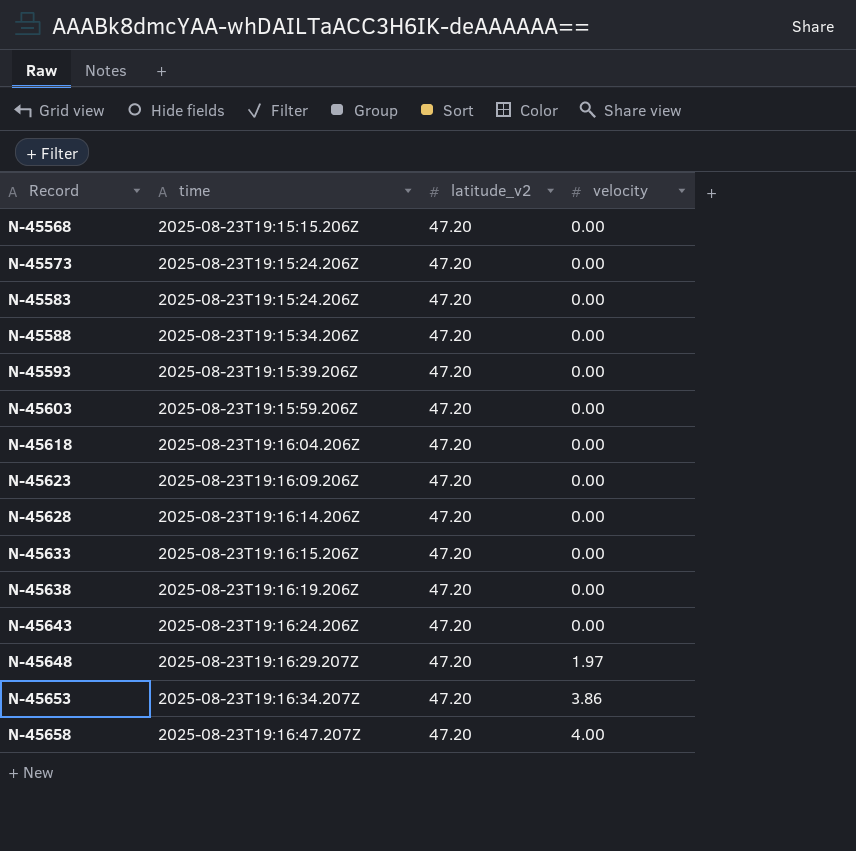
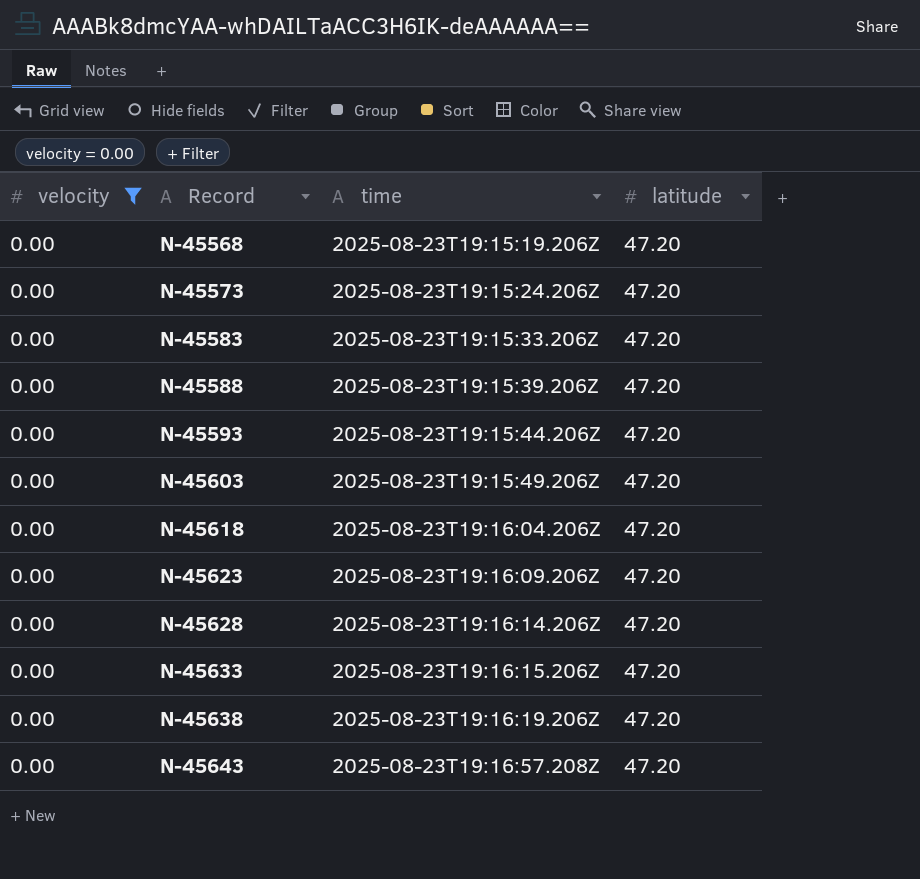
filter: none -> velocity = 0.00
column velocity | position: 4 -> 1
column name: latitude_v2 -> latitude
N-45568 | time: 2025-08-23T19:15:15.206Z -> 2025-08-23T19:15:19.206Z
N-45583 | time: 2025-08-23T19:15:24.206Z -> 2025-08-23T19:15:33.206Z
N-45588 | time: 2025-08-23T19:15:34.206Z -> 2025-08-23T19:15:39.206Z
N-45593 | time: 2025-08-23T19:15:39.206Z -> 2025-08-23T19:15:44.206Z
N-45603 | time: 2025-08-23T19:15:59.206Z -> 2025-08-23T19:15:49.206Z
N-45643 | time: 2025-08-23T19:16:24.206Z -> 2025-08-23T19:16:57.208Z

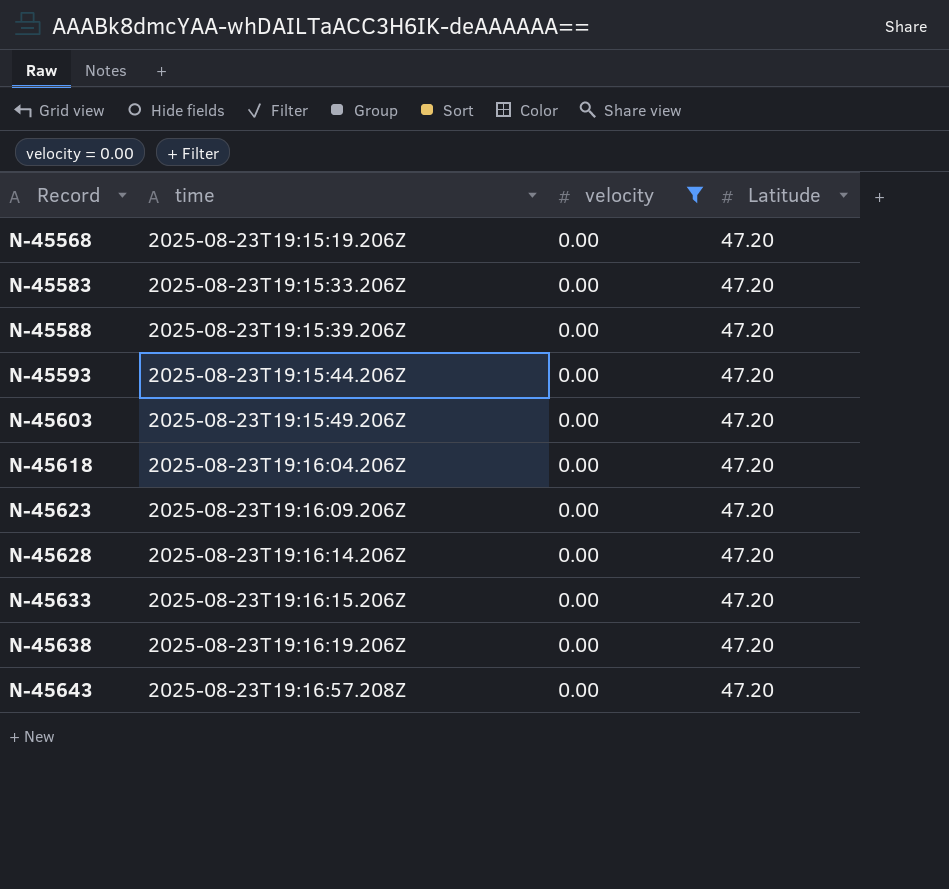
column velocity | position: 1 -> 3
column name: latitude -> Latitude
row N-45573: 0.00 | 2025-08-23T19:15:24.206Z | 47.20 -> none

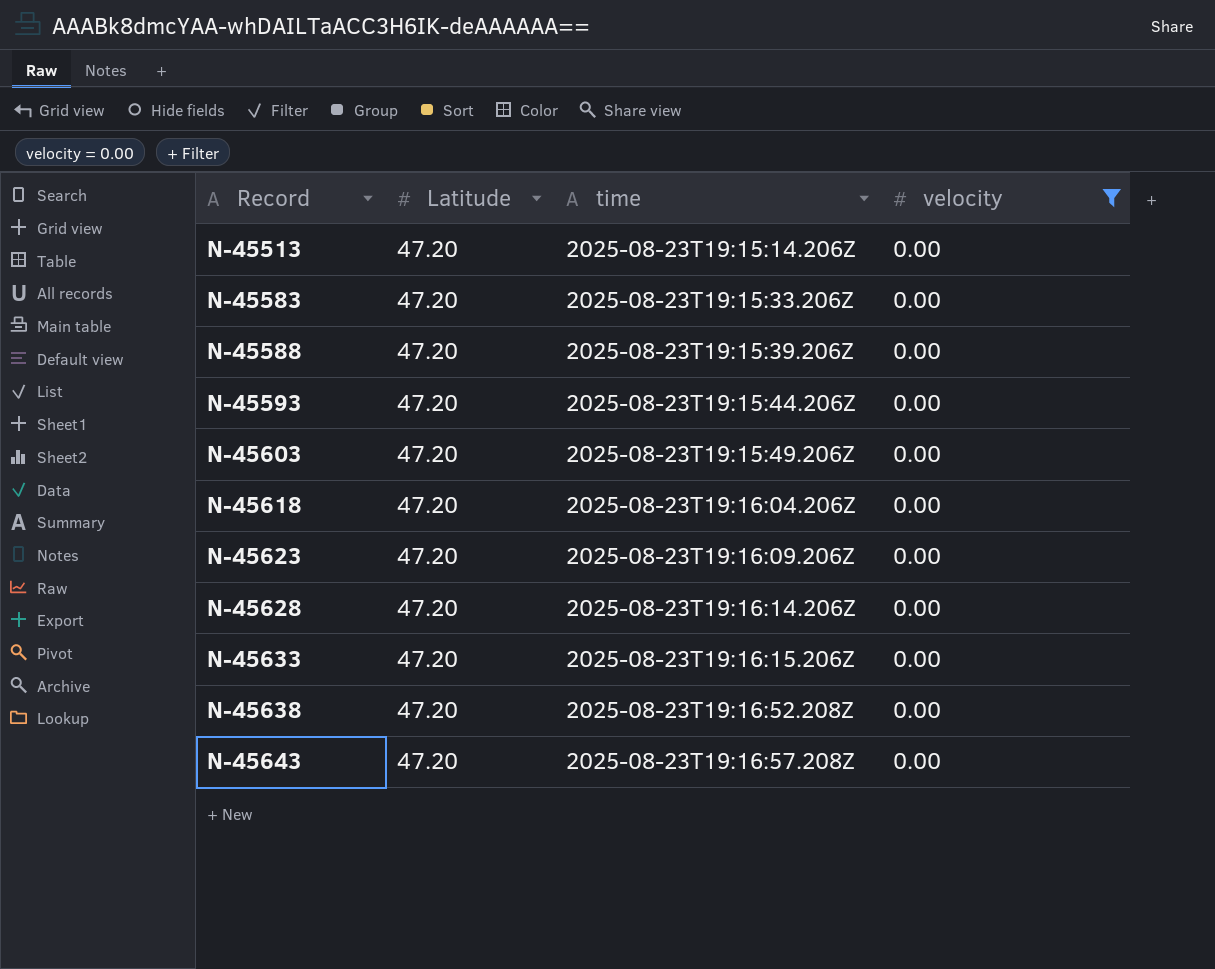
column Latitude | position: 4 -> 2
row N-45568: 2025-08-23T19:15:19.206Z | 0.00 | 47.20 -> none
row N-45513: none -> 47.20 | 2025-08-23T19:15:14.206Z | 0.00
N-45638 | time: 2025-08-23T19:16:19.206Z -> 2025-08-23T19:16:52.208Z

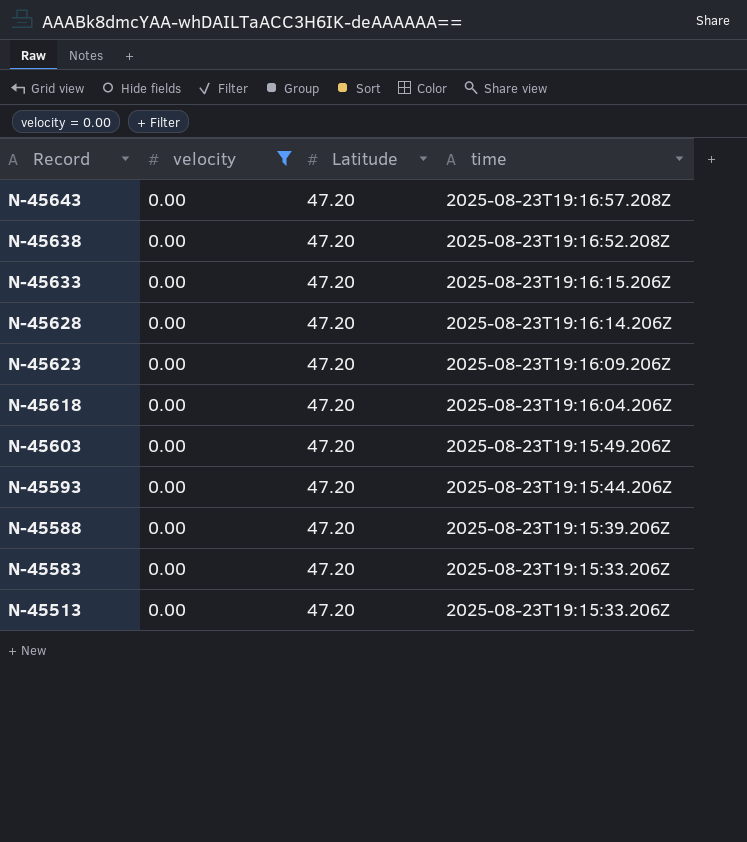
row order: Record ascending -> Record descending
column velocity | position: 4 -> 2
N-45513 | time: 2025-08-23T19:15:14.206Z -> 2025-08-23T19:15:33.206Z

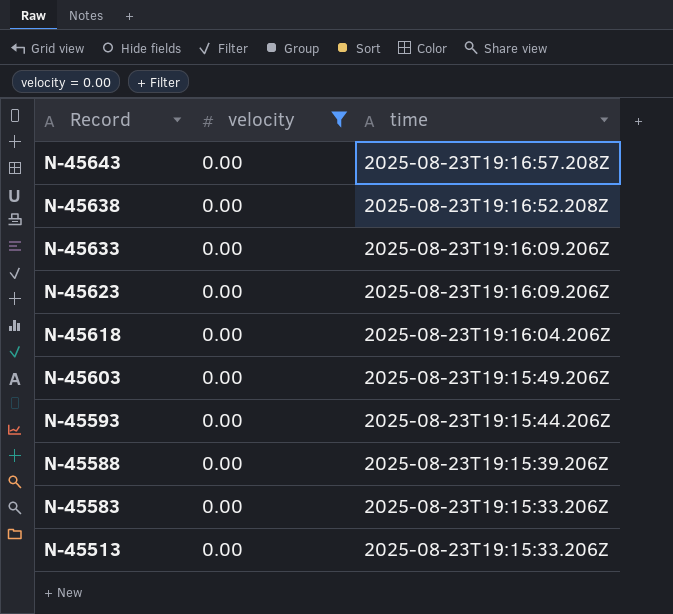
column Latitude | position: 3 -> none
row N-45628: 0.00 | 47.20 | 2025-08-23T19:16:14.206Z -> none
N-45633 | time: 2025-08-23T19:16:15.206Z -> 2025-08-23T19:16:09.206Z

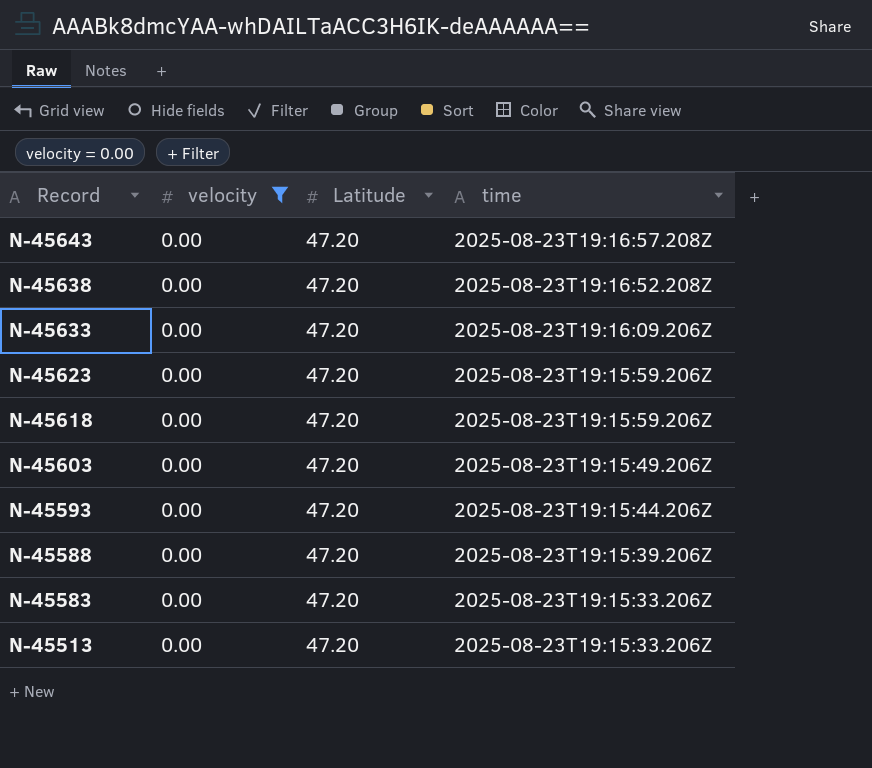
column Latitude | position: none -> 3
N-45623 | time: 2025-08-23T19:16:09.206Z -> 2025-08-23T19:15:59.206Z
N-45618 | time: 2025-08-23T19:16:04.206Z -> 2025-08-23T19:15:59.206Z

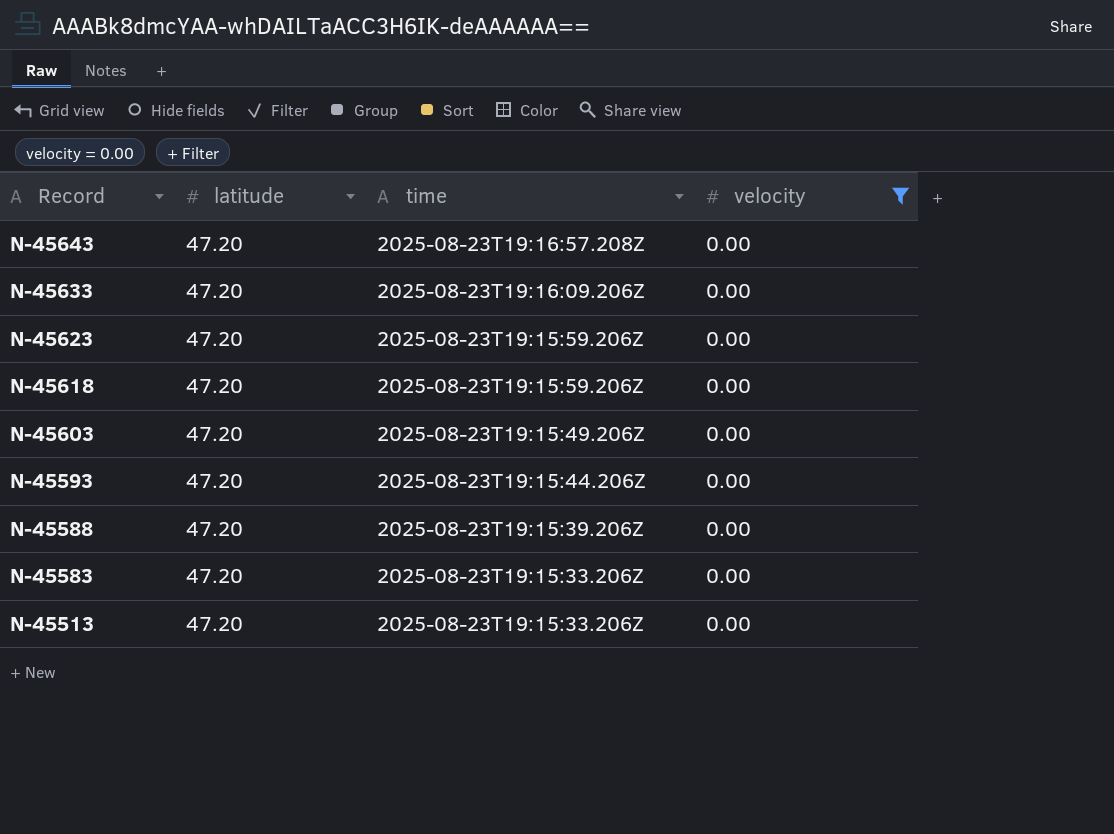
column name: Latitude -> latitude
column velocity | position: 2 -> 4
row N-45638: 0.00 | 47.20 | 2025-08-23T19:16:52.208Z -> none

